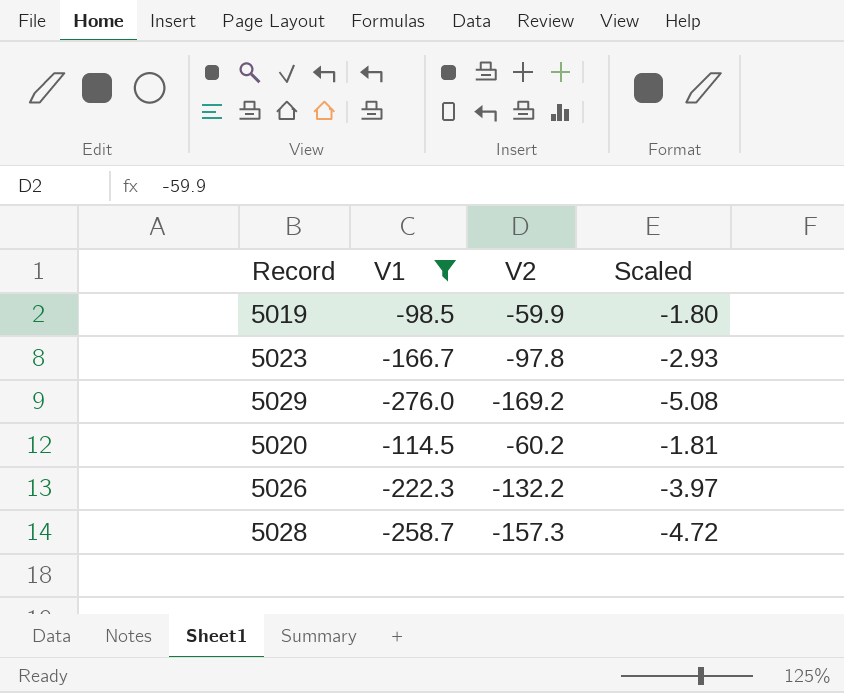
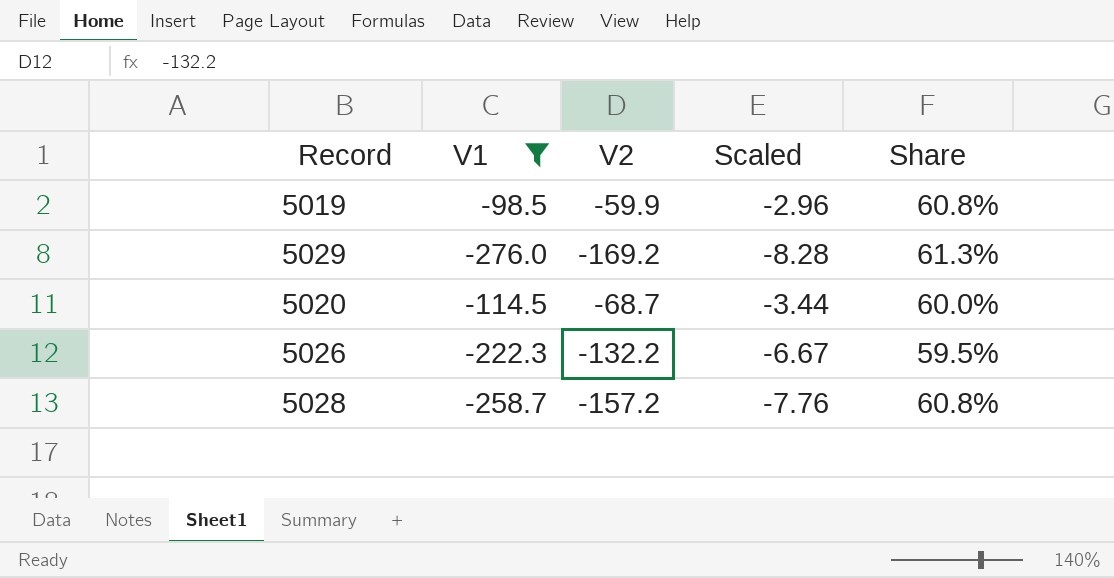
column Scaled | formula: [V2] * 0.03 -> [V1] * 0.03
column Share | formula: none -> [V2] / [V1]
row 5023: -166.7 | -97.8 | -2.93 -> none
5020 | V2: -60.2 -> -68.7
5028 | V2: -157.3 -> -157.2

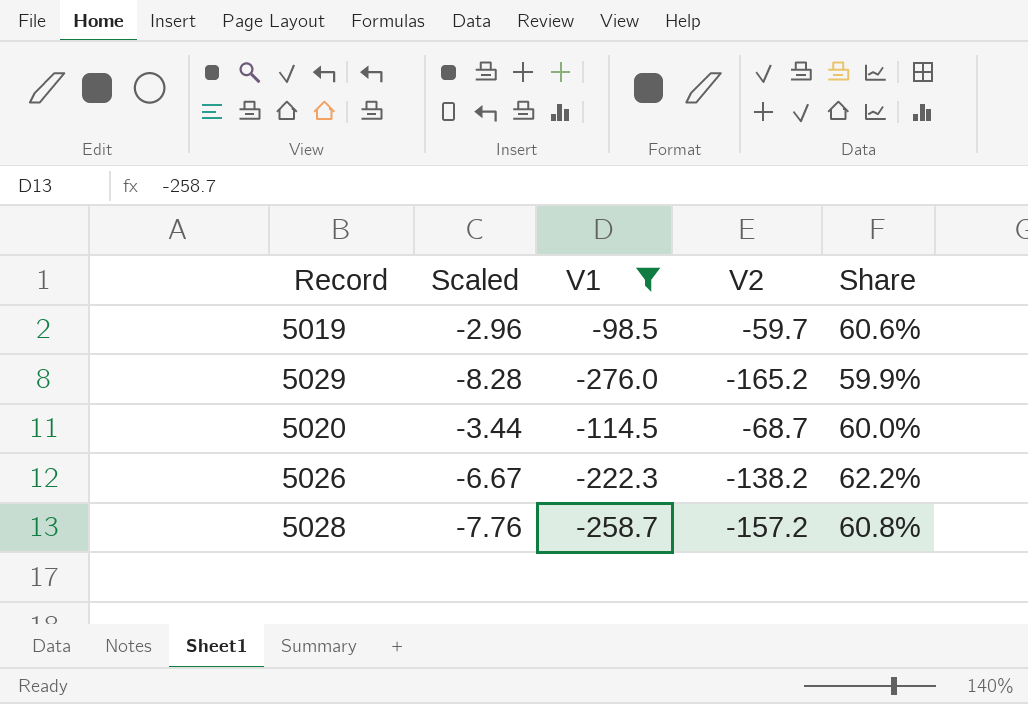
column Scaled | position: 4 -> 2
5019 | V2: -59.9 -> -59.7
5019 | Share: 60.8% -> 60.6%
5029 | V2: -169.2 -> -165.2
5029 | Share: 61.3% -> 59.9%
5026 | V2: -132.2 -> -138.2
5026 | Share: 59.5% -> 62.2%

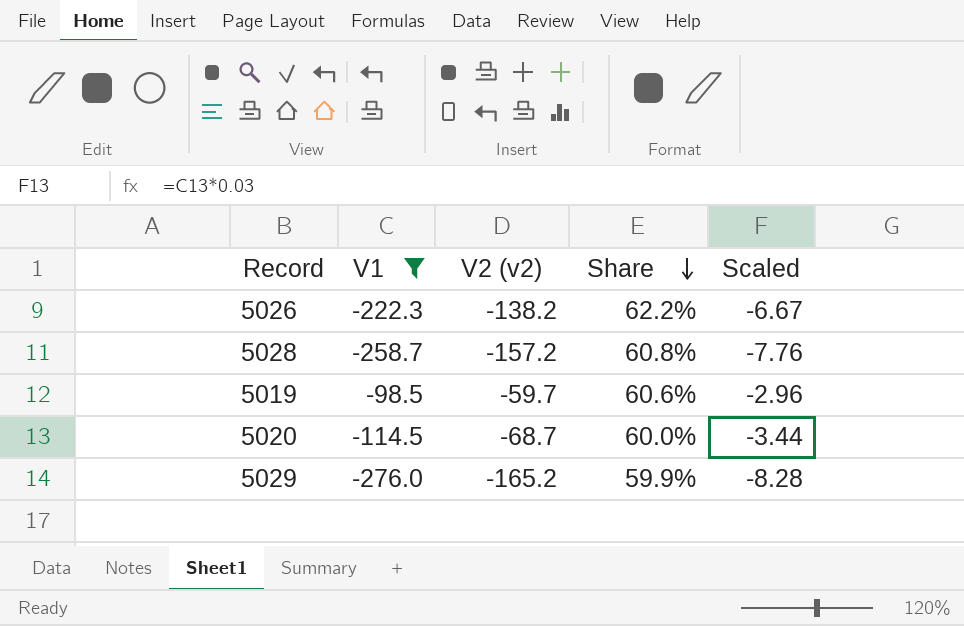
row order: none -> Share descending
column name: V2 -> V2 (v2)
column Scaled | position: 2 -> 5

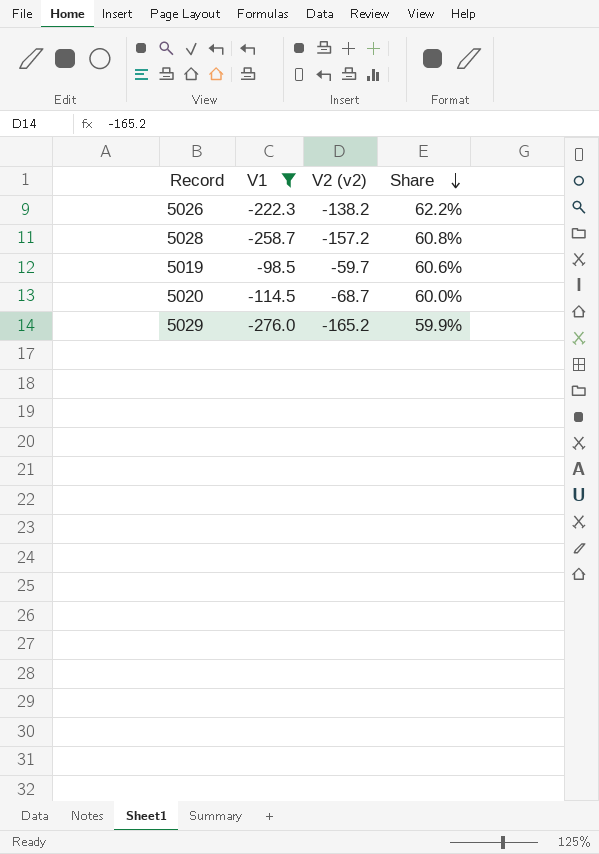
column Scaled | formula: [V1] * 0.03 -> none

